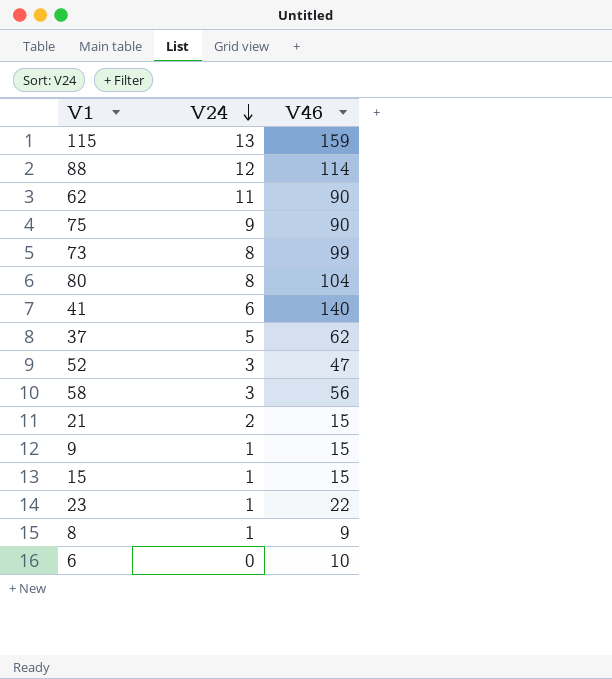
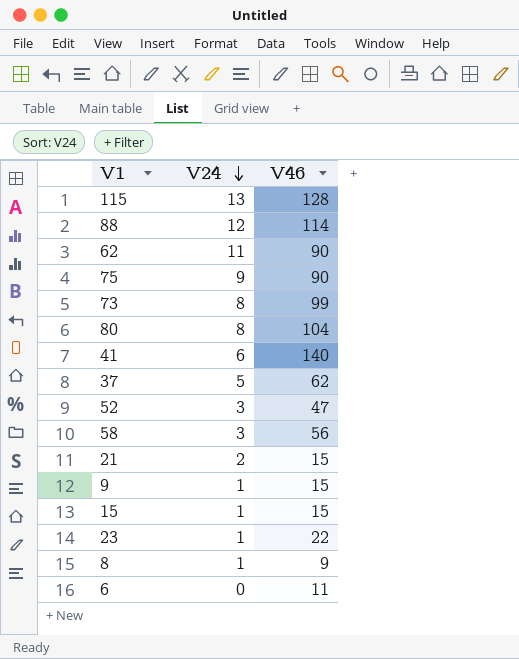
115 | V46: 159 -> 128
6 | V46: 10 -> 11

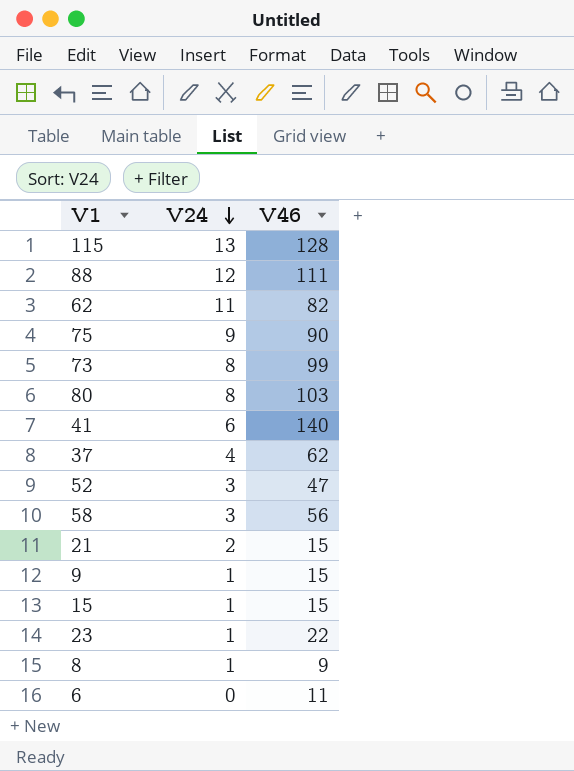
88 | V46: 114 -> 111
62 | V46: 90 -> 82
80 | V46: 104 -> 103
37 | V24: 5 -> 4

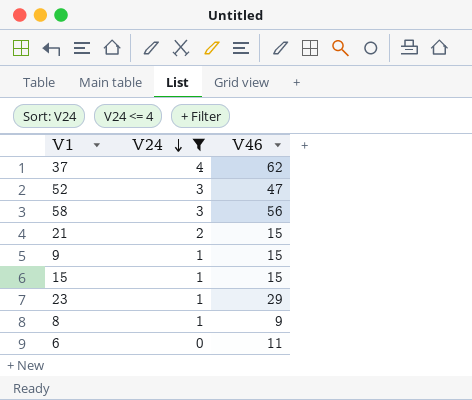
filter: none -> V24 <= 4
23 | V46: 22 -> 29

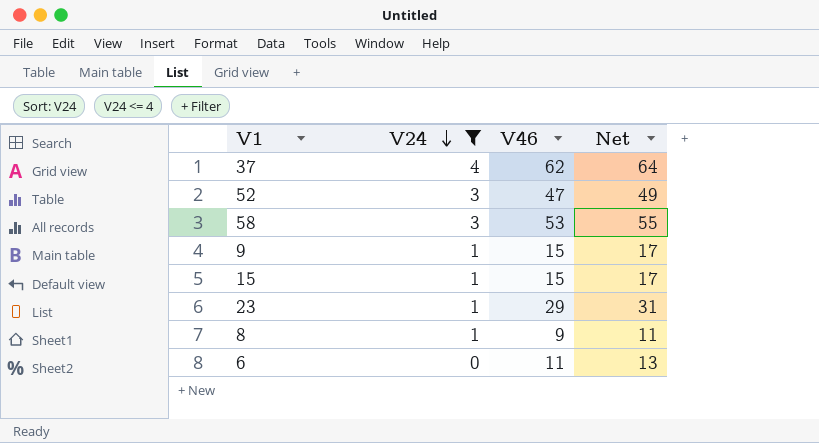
column Net | formula: none -> [V46] + 2
row 21: 2 | 15 -> none
58 | V46: 56 -> 53

